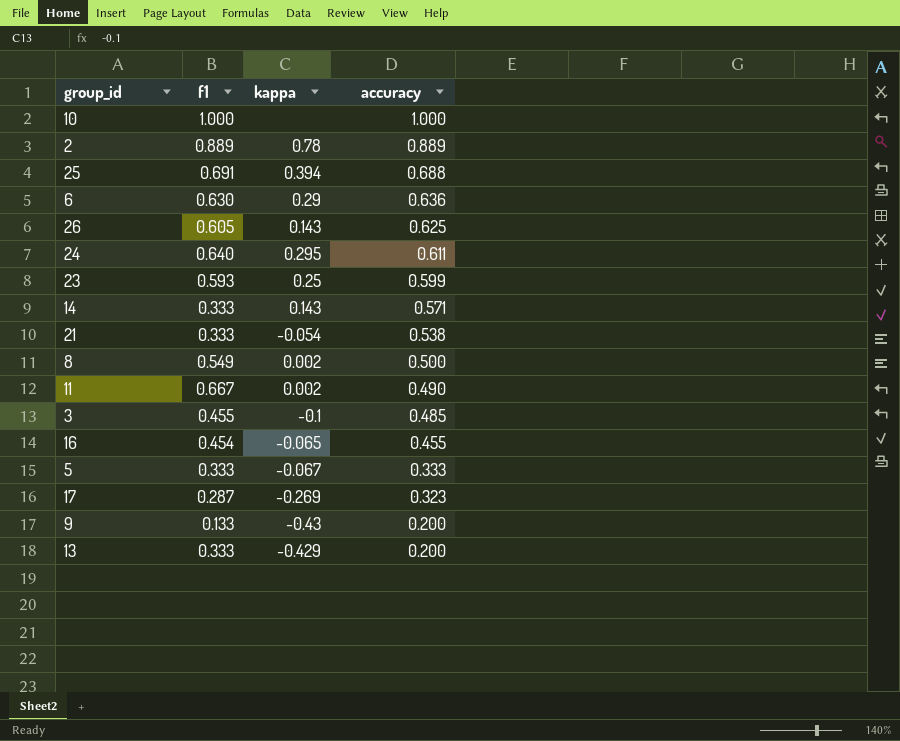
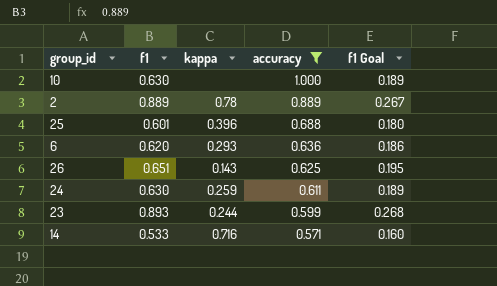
filter: none -> accuracy >= 0.571
column f1 Goal | formula: none -> [f1] * 0.3
10 | f1: 1.000 -> 0.630
25 | f1: 0.691 -> 0.601
25 | kappa: 0.394 -> 0.396
6 | f1: 0.630 -> 0.620
6 | kappa: 0.29 -> 0.293
26 | f1: 0.605 -> 0.651
24 | f1: 0.640 -> 0.630
24 | kappa: 0.295 -> 0.259
23 | f1: 0.593 -> 0.893
23 | kappa: 0.25 -> 0.244
14 | f1: 0.333 -> 0.533
14 | kappa: 0.143 -> 0.716

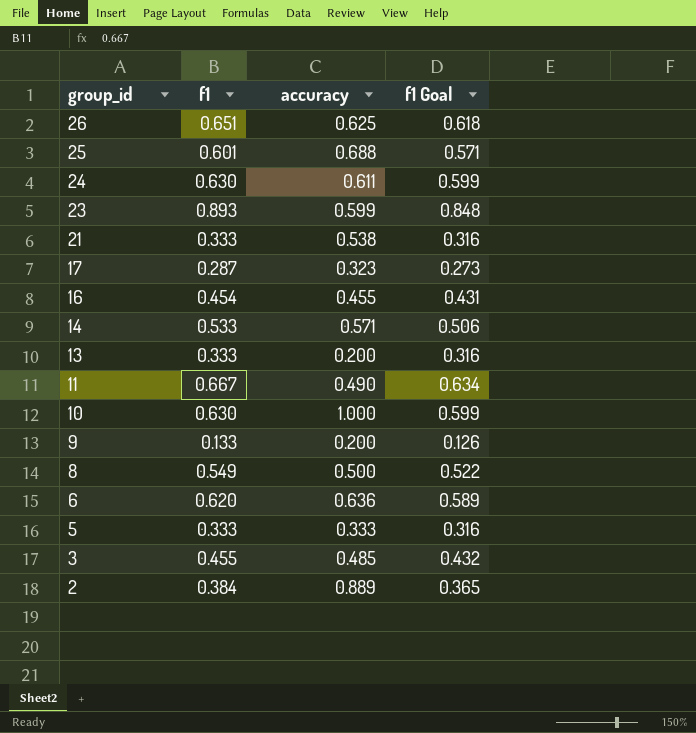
filter: accuracy >= 0.571 -> none
row order: accuracy descending -> group_id descending
column kappa | position: 3 -> none
column f1 Goal | formula: [f1] * 0.3 -> [f1] * 0.95
2 | f1: 0.889 -> 0.384

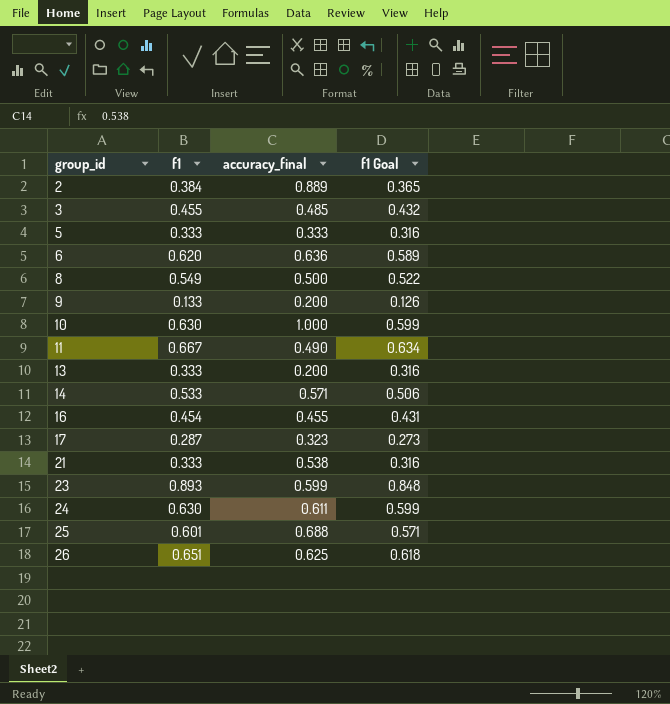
row order: group_id descending -> group_id ascending
column name: accuracy -> accuracy_final

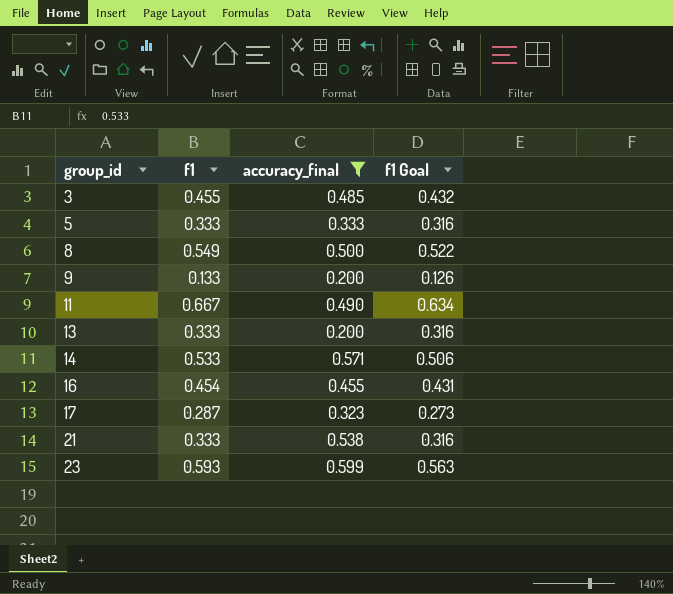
filter: none -> accuracy_final <= 0.599
23 | f1: 0.893 -> 0.593
23 | f1 Goal: 0.848 -> 0.563

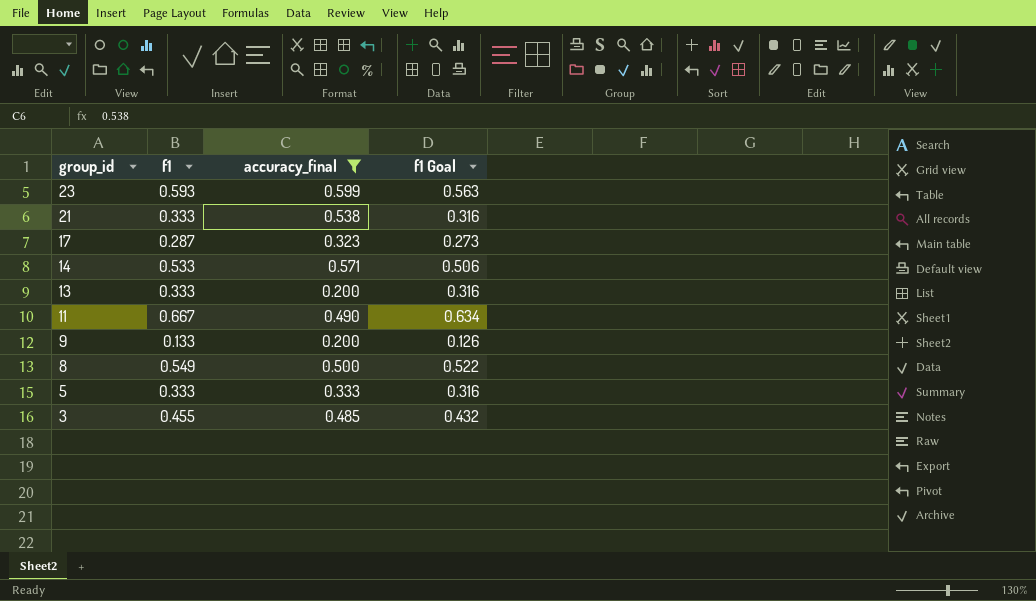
row order: group_id ascending -> group_id descending
row 16: 0.454 | 0.455 | 0.431 -> none

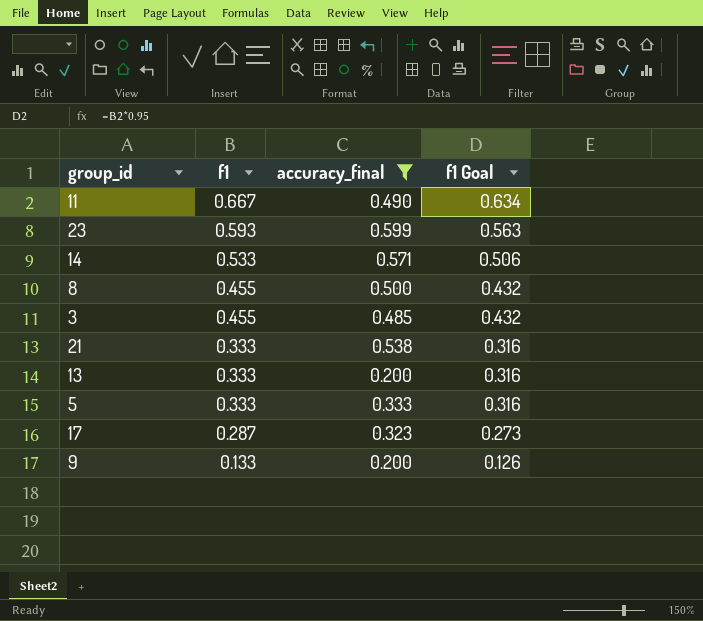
row order: group_id descending -> f1 descending
8 | f1: 0.549 -> 0.455
8 | f1 Goal: 0.522 -> 0.432

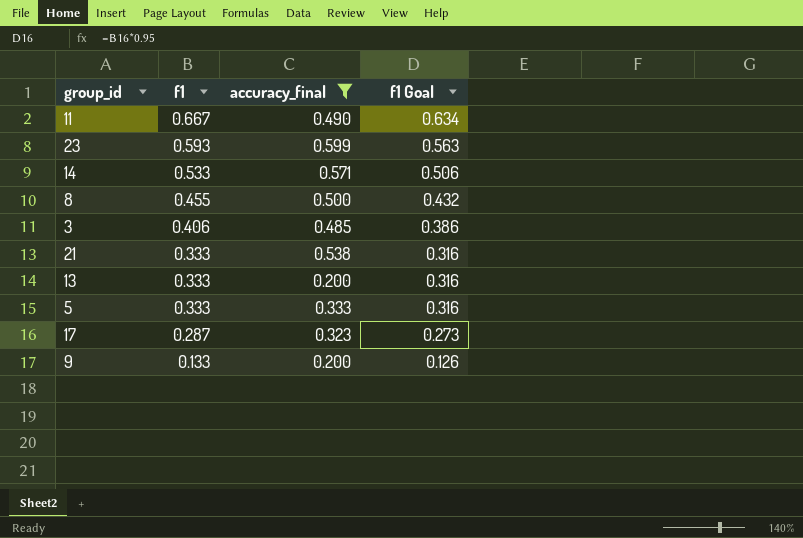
3 | f1: 0.455 -> 0.406
3 | f1 Goal: 0.432 -> 0.386

